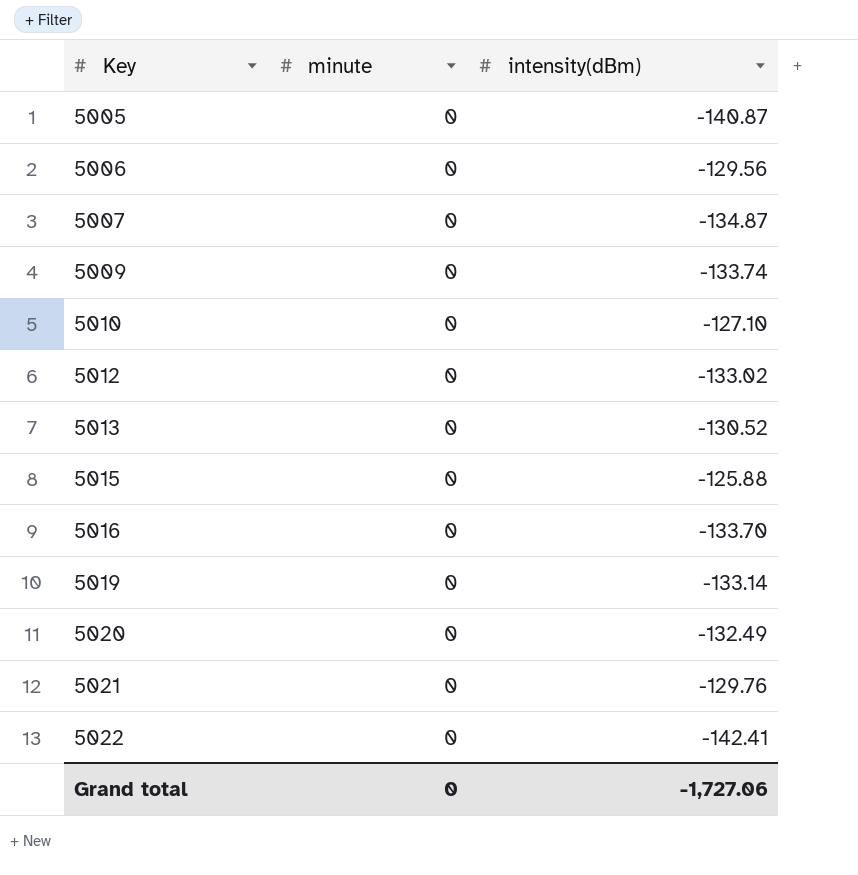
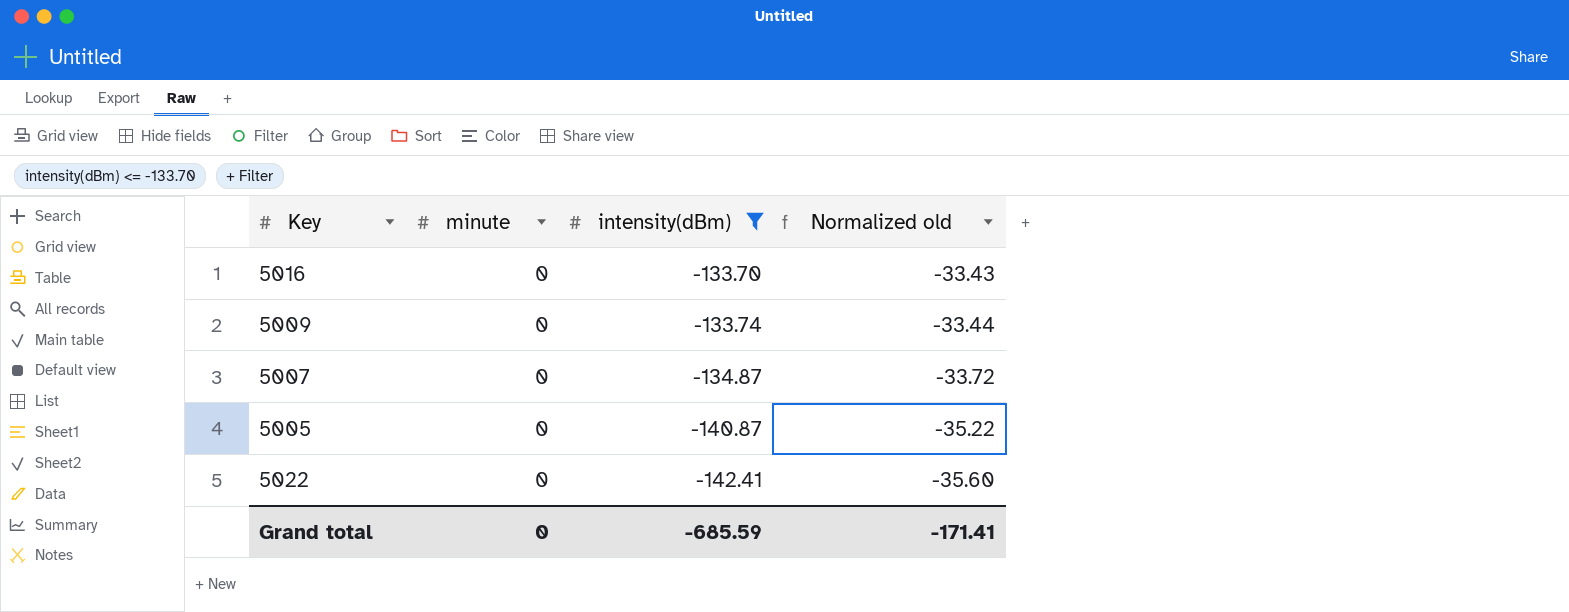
filter: none -> intensity(dBm) <= -133.70
row order: Key ascending -> intensity(dBm) descending
column Normalized old | formula: none -> [intensity(dBm)] * 0.25
Grand total | intensity(dBm): -1,727.06 -> -685.59

